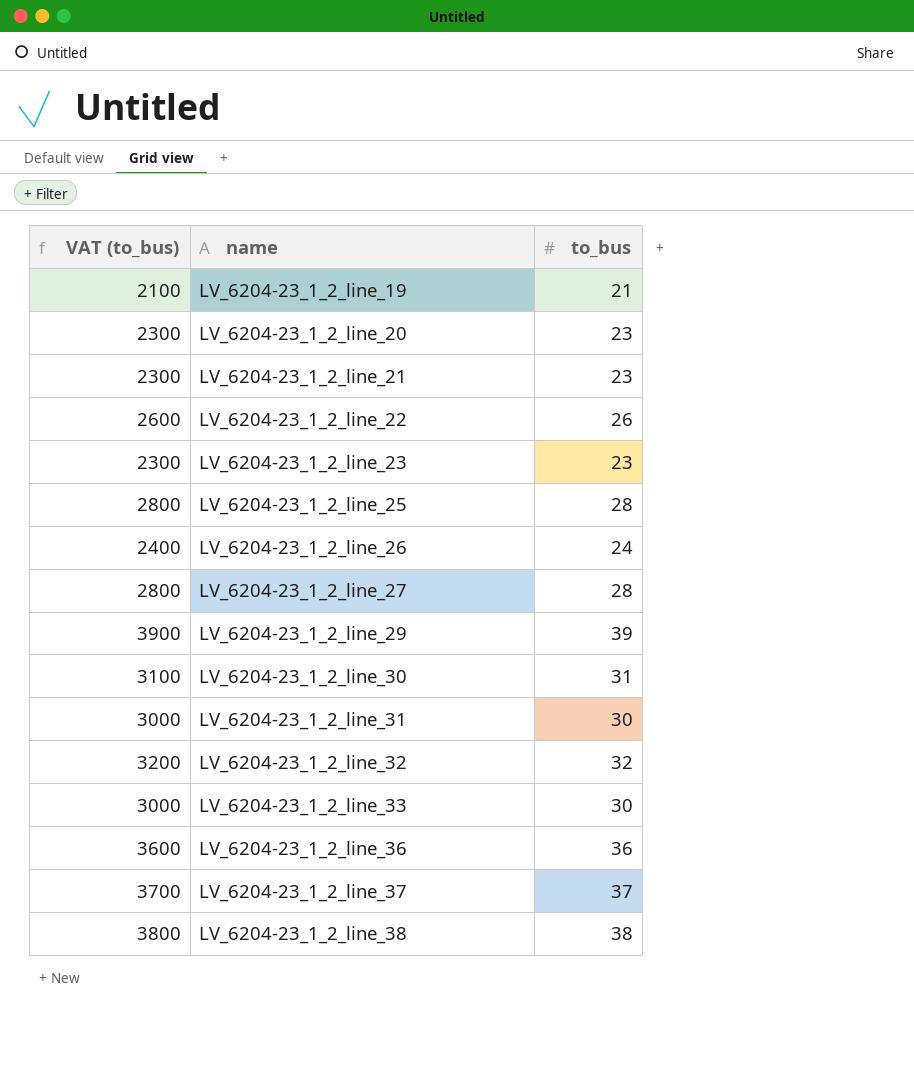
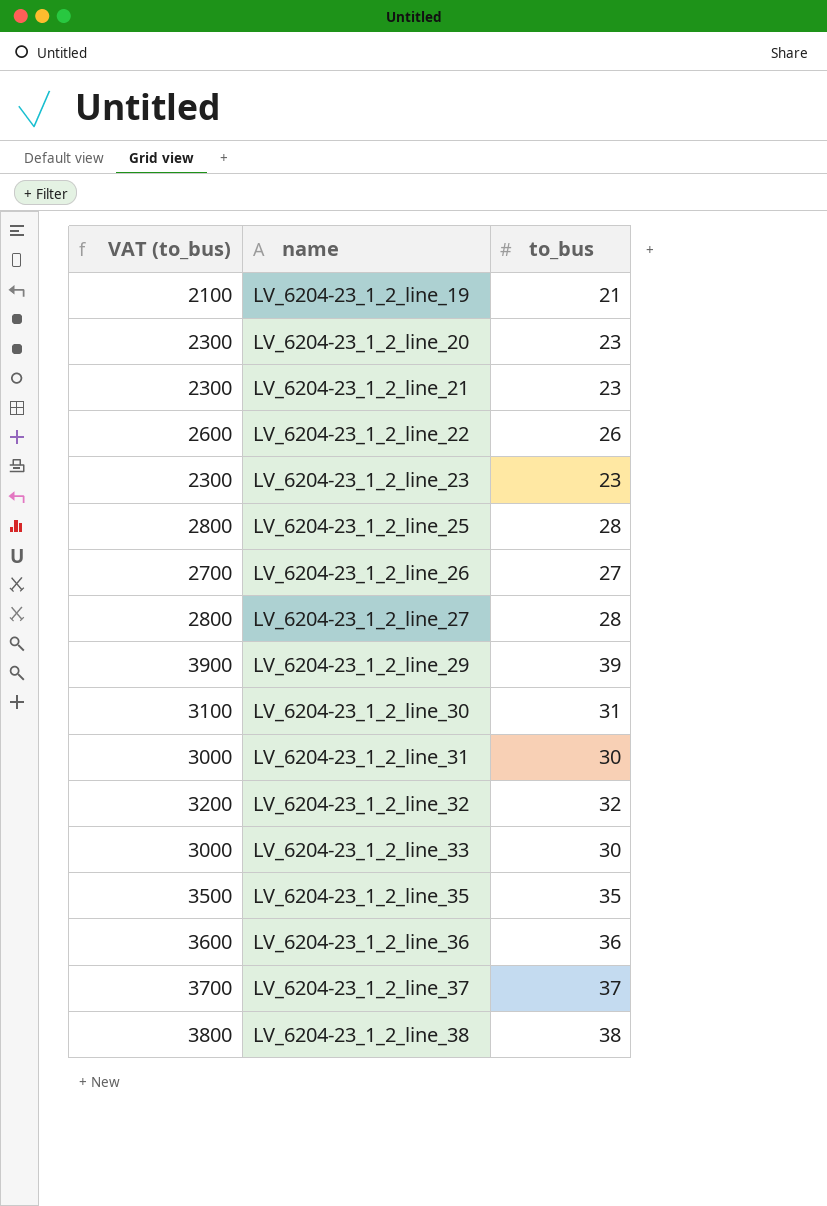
LV_6204-23_1_2_line_26 | VAT (to_bus): 2400 -> 2700
LV_6204-23_1_2_line_26 | to_bus: 24 -> 27
row LV_6204-23_1_2_line_35: none -> 3500 | 35

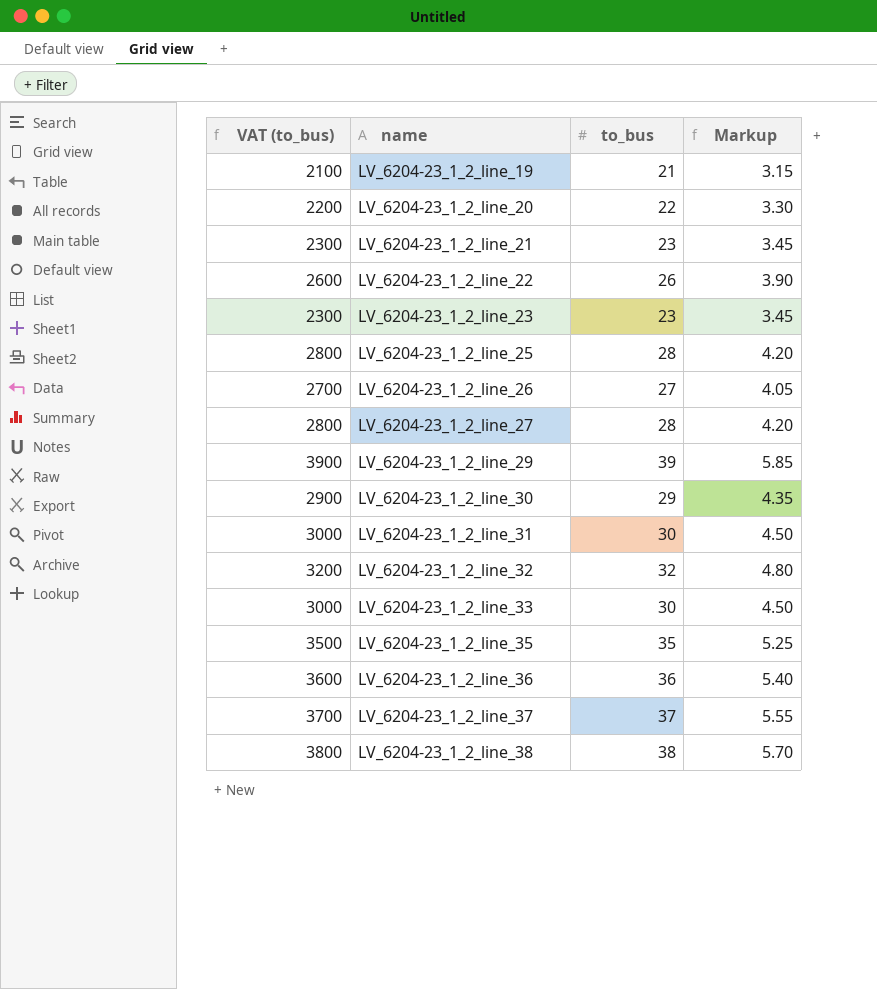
column Markup | formula: none -> [to_bus] * 0.15
LV_6204-23_1_2_line_20 | VAT (to_bus): 2300 -> 2200
LV_6204-23_1_2_line_20 | to_bus: 23 -> 22
LV_6204-23_1_2_line_30 | VAT (to_bus): 3100 -> 2900
LV_6204-23_1_2_line_30 | to_bus: 31 -> 29

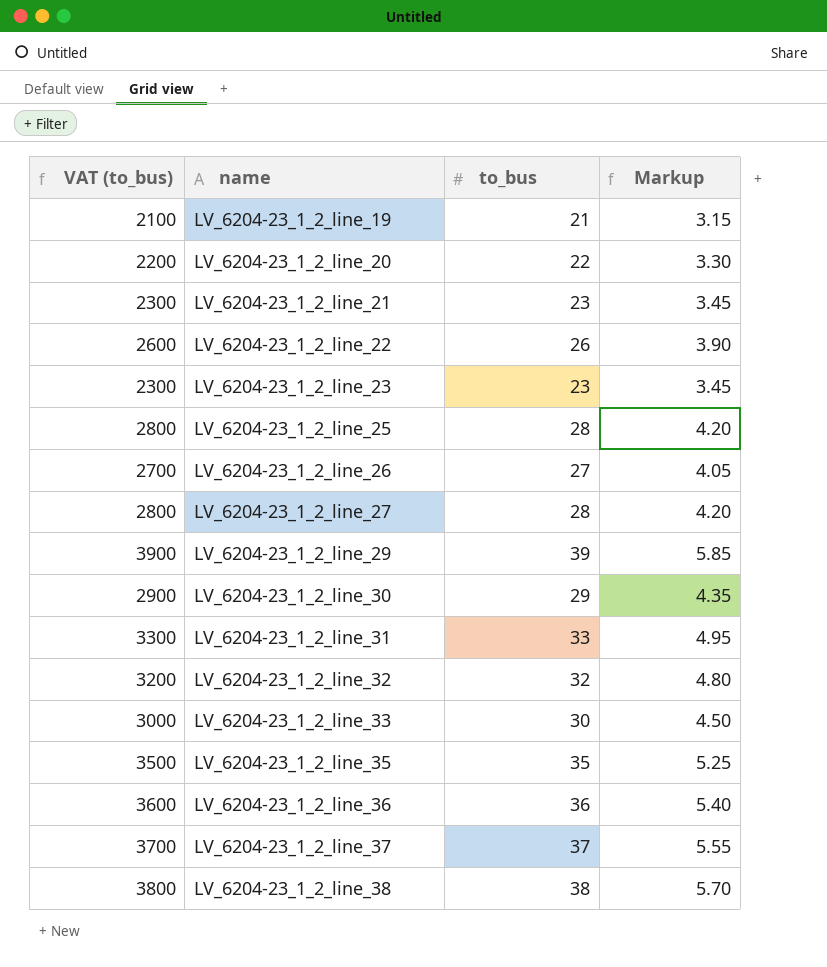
LV_6204-23_1_2_line_31 | VAT (to_bus): 3000 -> 3300
LV_6204-23_1_2_line_31 | to_bus: 30 -> 33
LV_6204-23_1_2_line_31 | Markup: 4.50 -> 4.95

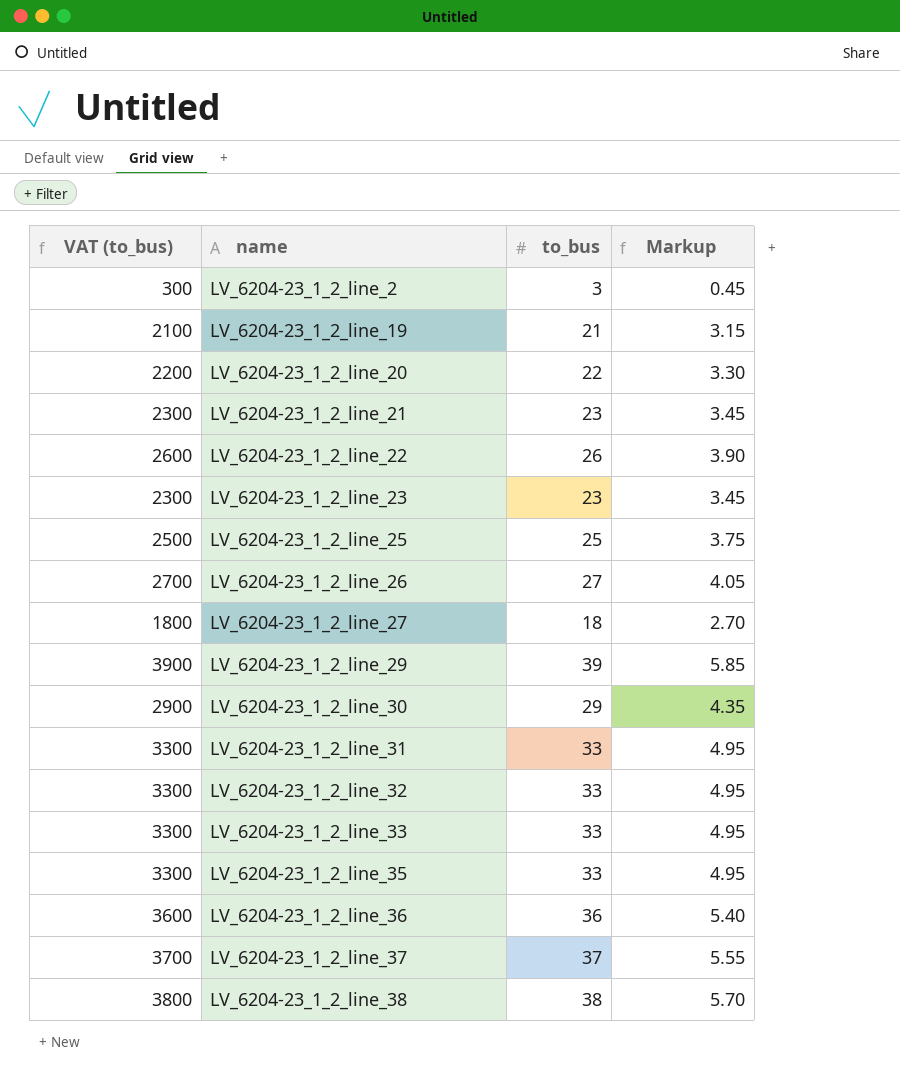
row LV_6204-23_1_2_line_2: none -> 300 | 3 | 0.45
LV_6204-23_1_2_line_25 | VAT (to_bus): 2800 -> 2500
LV_6204-23_1_2_line_25 | to_bus: 28 -> 25
LV_6204-23_1_2_line_25 | Markup: 4.20 -> 3.75
LV_6204-23_1_2_line_27 | VAT (to_bus): 2800 -> 1800
LV_6204-23_1_2_line_27 | to_bus: 28 -> 18
LV_6204-23_1_2_line_27 | Markup: 4.20 -> 2.70
LV_6204-23_1_2_line_32 | VAT (to_bus): 3200 -> 3300
LV_6204-23_1_2_line_32 | to_bus: 32 -> 33
LV_6204-23_1_2_line_32 | Markup: 4.80 -> 4.95
LV_6204-23_1_2_line_33 | VAT (to_bus): 3000 -> 3300
LV_6204-23_1_2_line_33 | to_bus: 30 -> 33
LV_6204-23_1_2_line_33 | Markup: 4.50 -> 4.95
LV_6204-23_1_2_line_35 | VAT (to_bus): 3500 -> 3300
LV_6204-23_1_2_line_35 | to_bus: 35 -> 33
LV_6204-23_1_2_line_35 | Markup: 5.25 -> 4.95

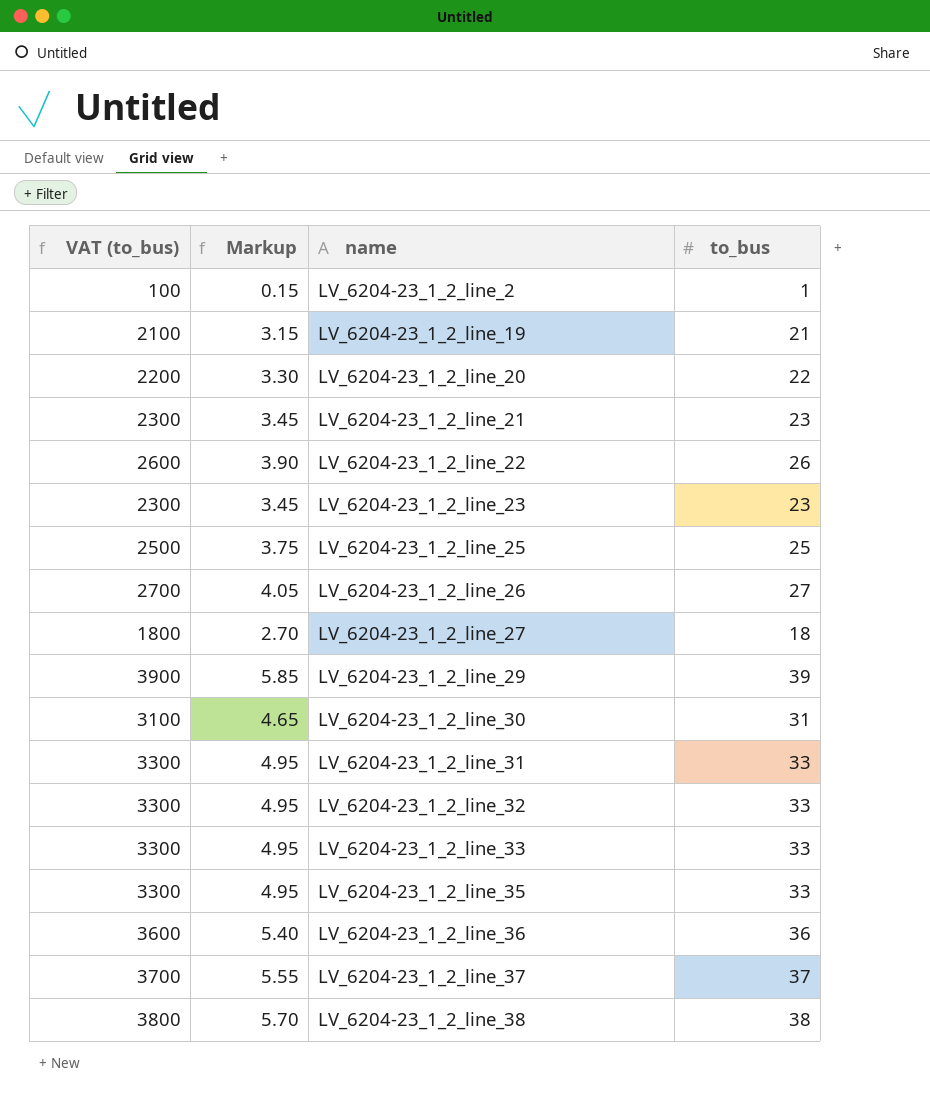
column Markup | position: 4 -> 2
LV_6204-23_1_2_line_2 | VAT (to_bus): 300 -> 100
LV_6204-23_1_2_line_2 | Markup: 0.45 -> 0.15
LV_6204-23_1_2_line_2 | to_bus: 3 -> 1
LV_6204-23_1_2_line_30 | VAT (to_bus): 2900 -> 3100
LV_6204-23_1_2_line_30 | Markup: 4.35 -> 4.65
LV_6204-23_1_2_line_30 | to_bus: 29 -> 31

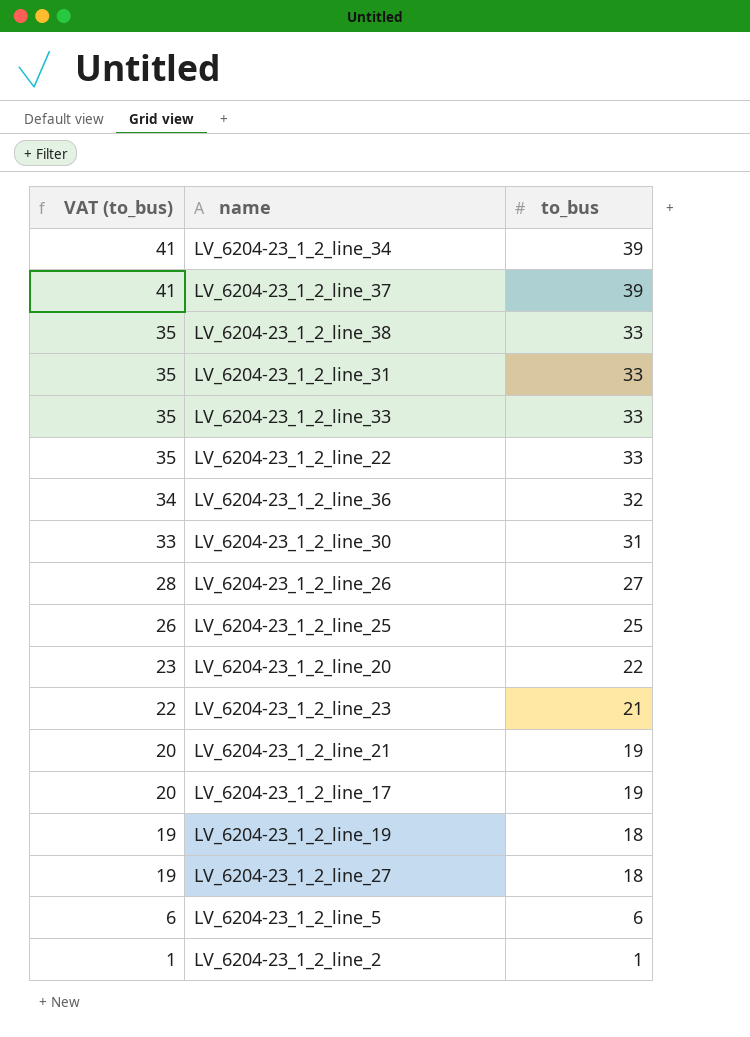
row order: name ascending -> VAT (to_bus) descending
column Markup | formula: [to_bus] * 0.15 -> none
column VAT (to_bus) | formula: [to_bus] * 100 -> [to_bus] * 1.05
row LV_6204-23_1_2_line_29: 3900 | 5.85 | 39 -> none
row LV_6204-23_1_2_line_32: 3300 | 4.95 | 33 -> none
row LV_6204-23_1_2_line_35: 3300 | 4.95 | 33 -> none
row LV_6204-23_1_2_line_34: none -> 41 | 39
LV_6204-23_1_2_line_37 | to_bus: 37 -> 39
LV_6204-23_1_2_line_38 | to_bus: 38 -> 33
LV_6204-23_1_2_line_22 | to_bus: 26 -> 33
LV_6204-23_1_2_line_36 | to_bus: 36 -> 32
LV_6204-23_1_2_line_23 | to_bus: 23 -> 21
LV_6204-23_1_2_line_21 | to_bus: 23 -> 19
row LV_6204-23_1_2_line_17: none -> 20 | 19
LV_6204-23_1_2_line_19 | to_bus: 21 -> 18
row LV_6204-23_1_2_line_5: none -> 6 | 6

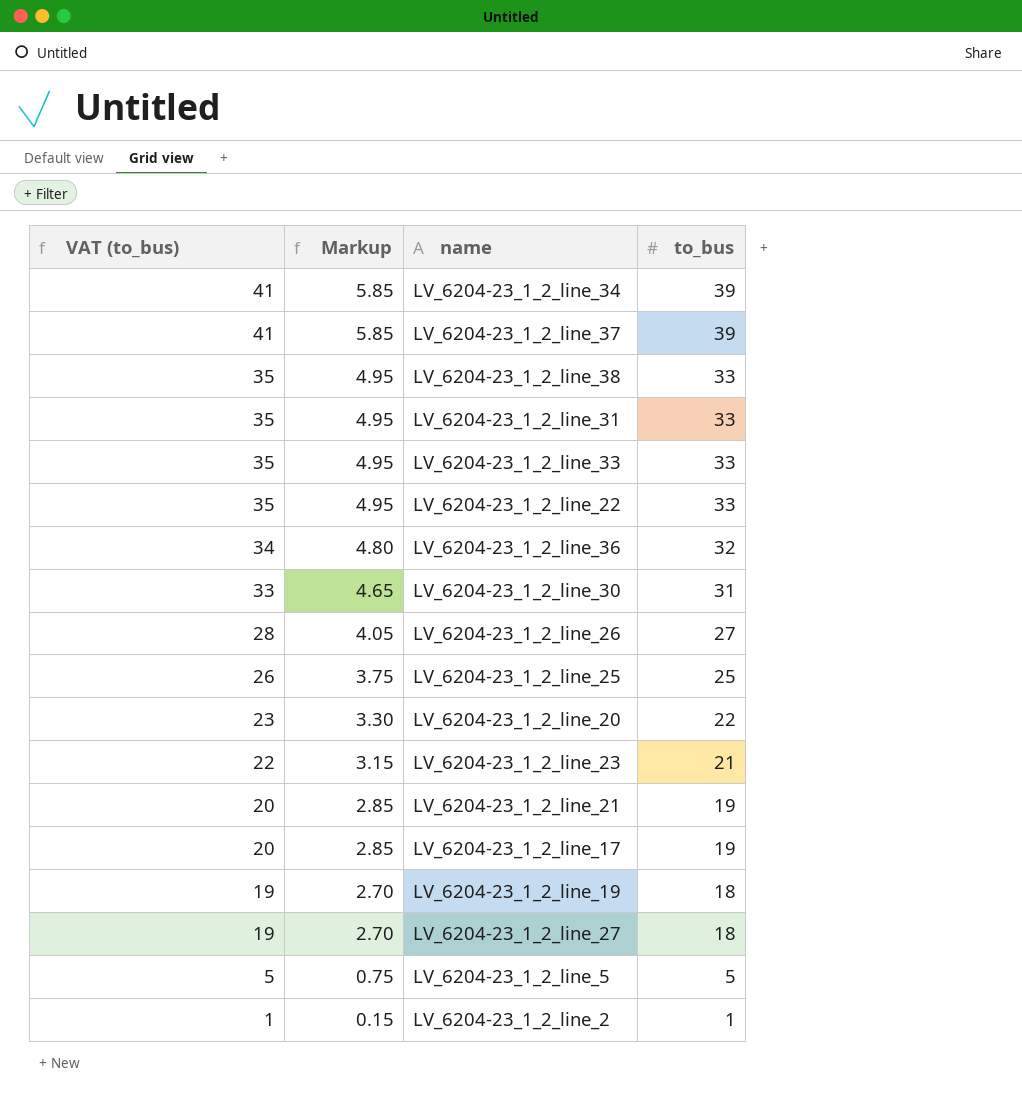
column Markup | formula: none -> [to_bus] * 0.15
LV_6204-23_1_2_line_5 | VAT (to_bus): 6 -> 5
LV_6204-23_1_2_line_5 | to_bus: 6 -> 5

